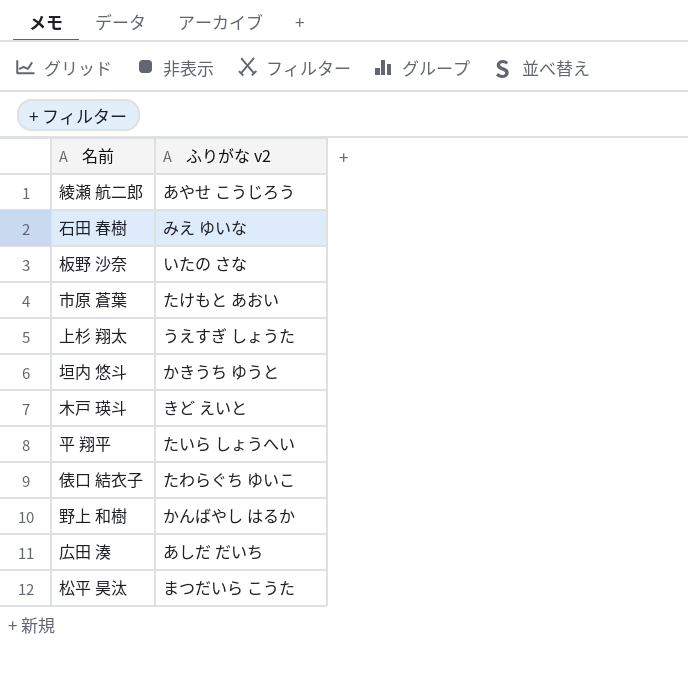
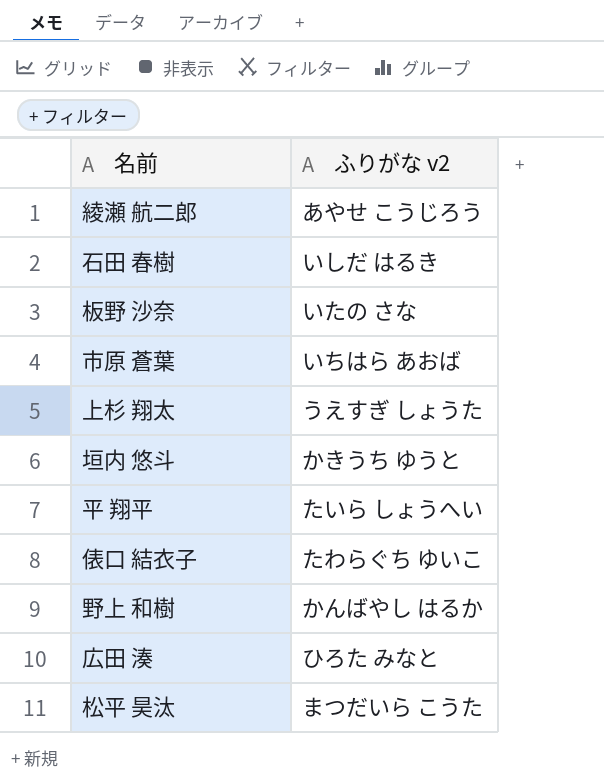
row 木戸 瑛斗: きど えいと -> none
石田 春樹 | ふりがな v2: みえ ゆいな -> いしだ はるき
市原 蒼葉 | ふりがな v2: たけもと あおい -> いちはら あおば
広田 湊 | ふりがな v2: あしだ だいち -> ひろた みなと

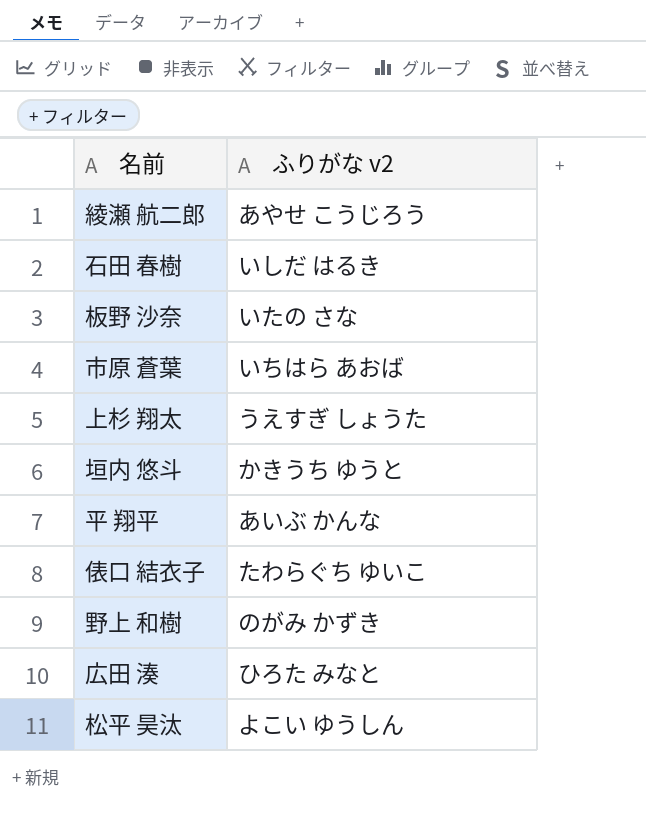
平 翔平 | ふりがな v2: たいら しょうへい -> あいぶ かんな
野上 和樹 | ふりがな v2: かんばやし はるか -> のがみ かずき
松平 昊汰 | ふりがな v2: まつだいら こうた -> よこい ゆうしん

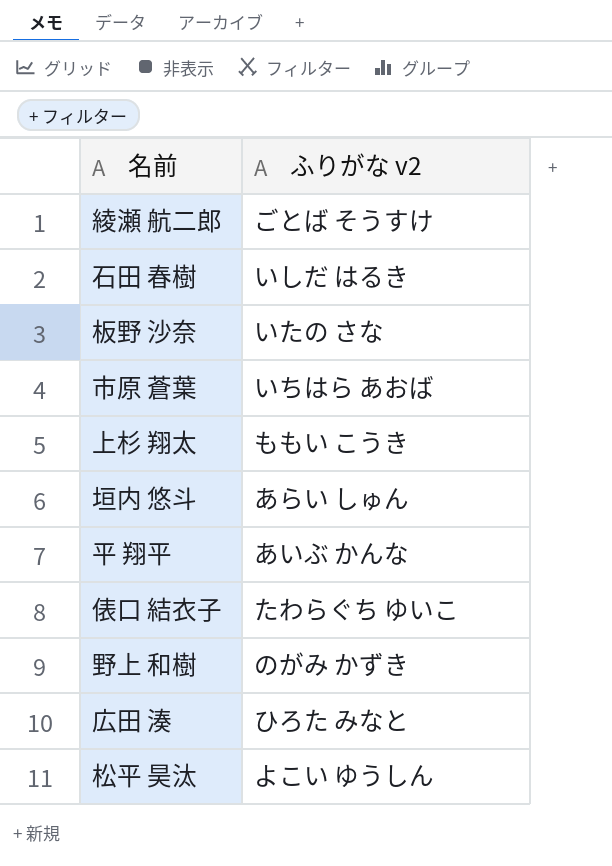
綾瀬 航二郎 | ふりがな v2: あやせ こうじろう -> ごとば そうすけ
上杉 翔太 | ふりがな v2: うえすぎ しょうた -> ももい こうき
垣内 悠斗 | ふりがな v2: かきうち ゆうと -> あらい しゅん

